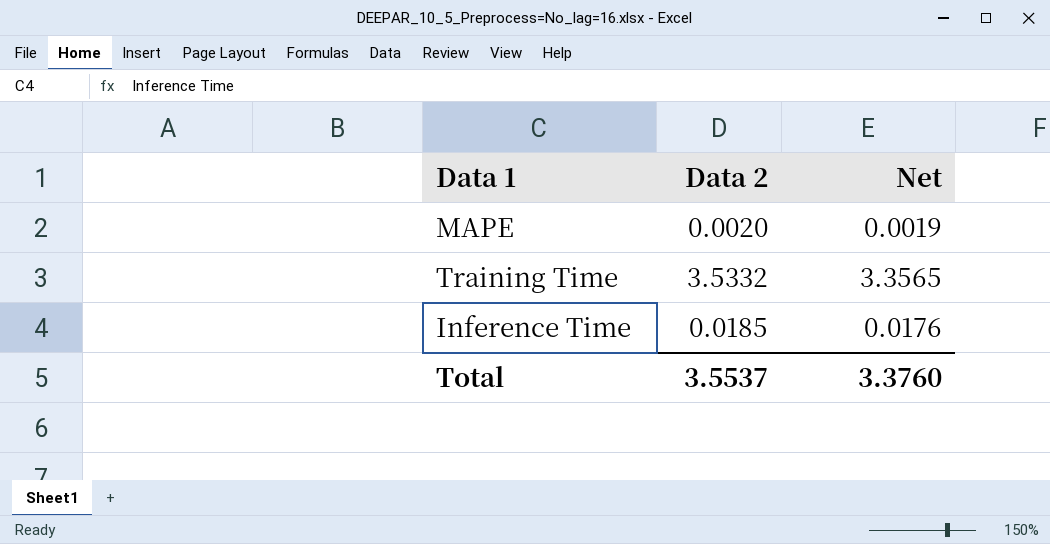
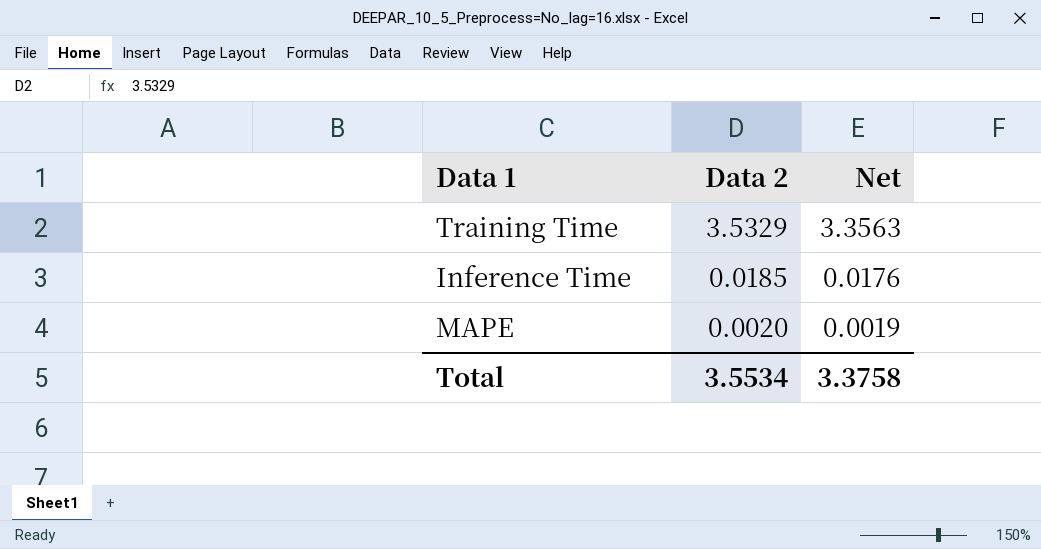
row order: none -> Data 2 descending
Training Time | Data 2: 3.5332 -> 3.5329
Training Time | Net: 3.3565 -> 3.3563
Total | Data 2: 3.5537 -> 3.5534
Total | Net: 3.3760 -> 3.3758

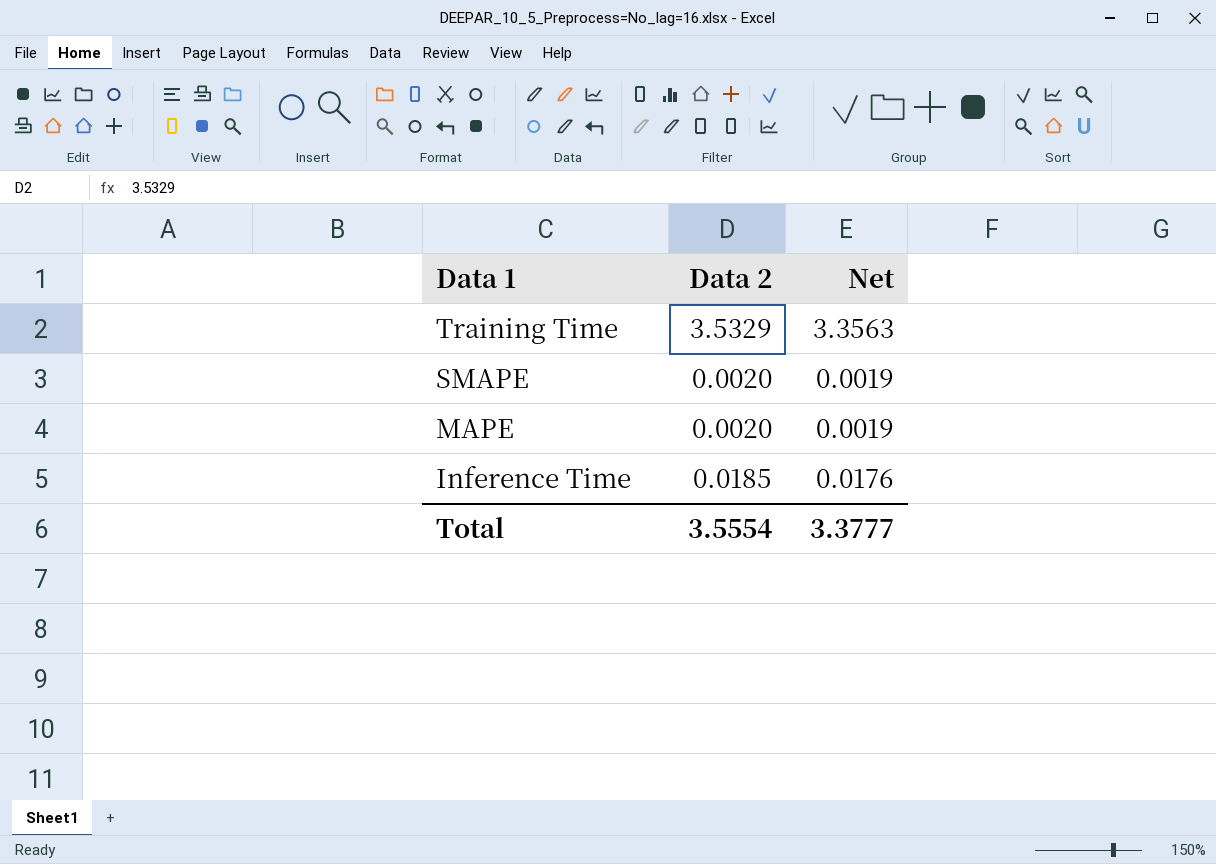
row order: Data 2 descending -> Data 1 descending
row SMAPE: none -> 0.0020 | 0.0019
Total | Data 2: 3.5534 -> 3.5554
Total | Net: 3.3758 -> 3.3777

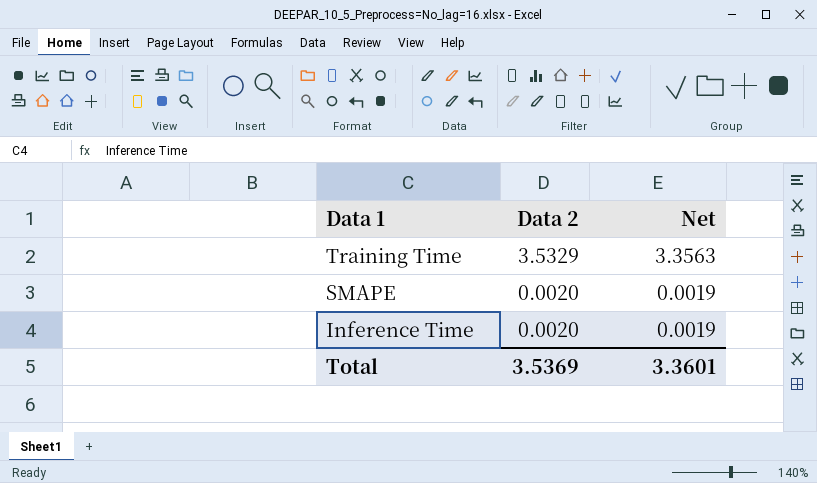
row MAPE: 0.0020 | 0.0019 -> none
Inference Time | Data 2: 0.0185 -> 0.0020
Inference Time | Net: 0.0176 -> 0.0019
Total | Data 2: 3.5554 -> 3.5369
Total | Net: 3.3777 -> 3.3601

